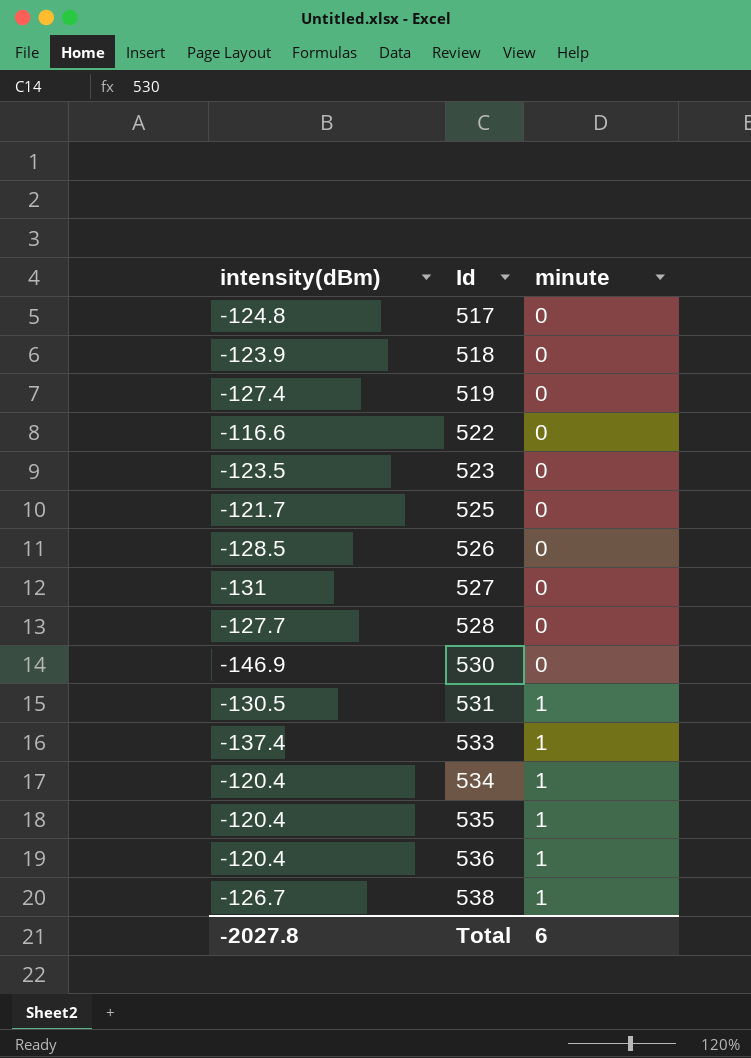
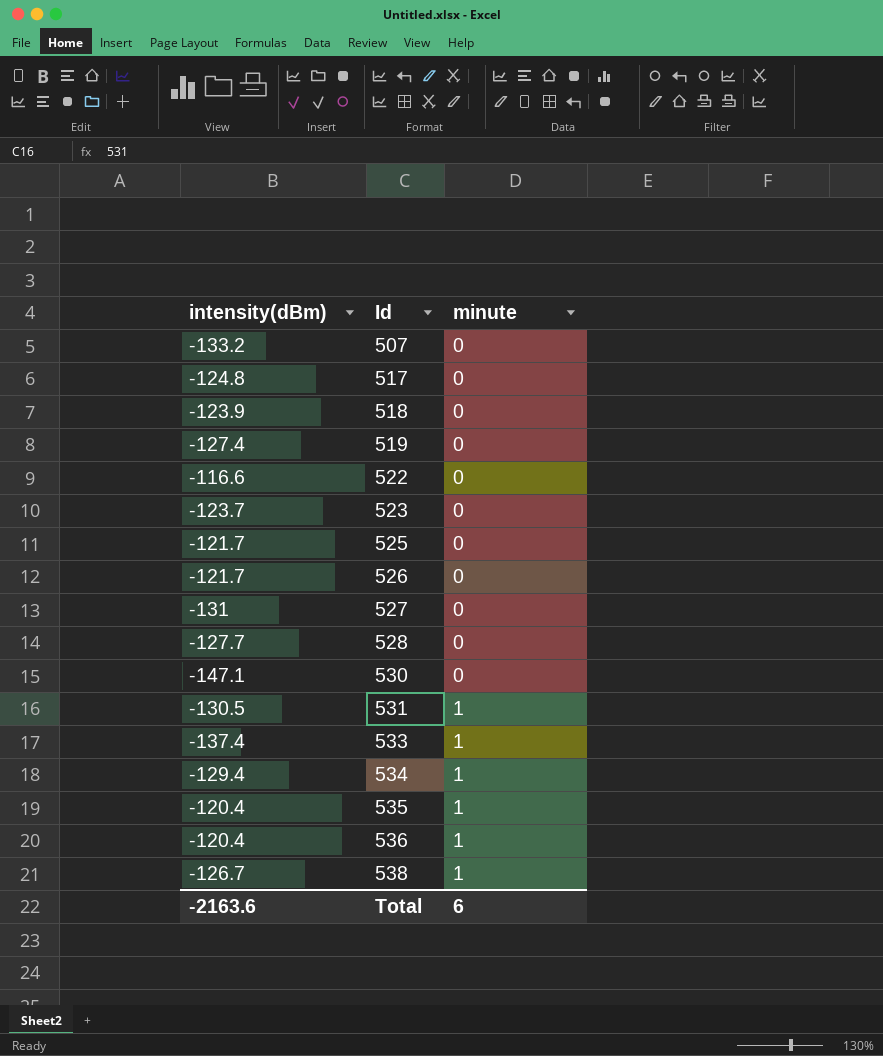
row 507: none -> -133.2 | 0
523 | intensity(dBm): -123.5 -> -123.7
526 | intensity(dBm): -128.5 -> -121.7
530 | intensity(dBm): -146.9 -> -147.1
534 | intensity(dBm): -120.4 -> -129.4
Total | intensity(dBm): -2027.8 -> -2163.6

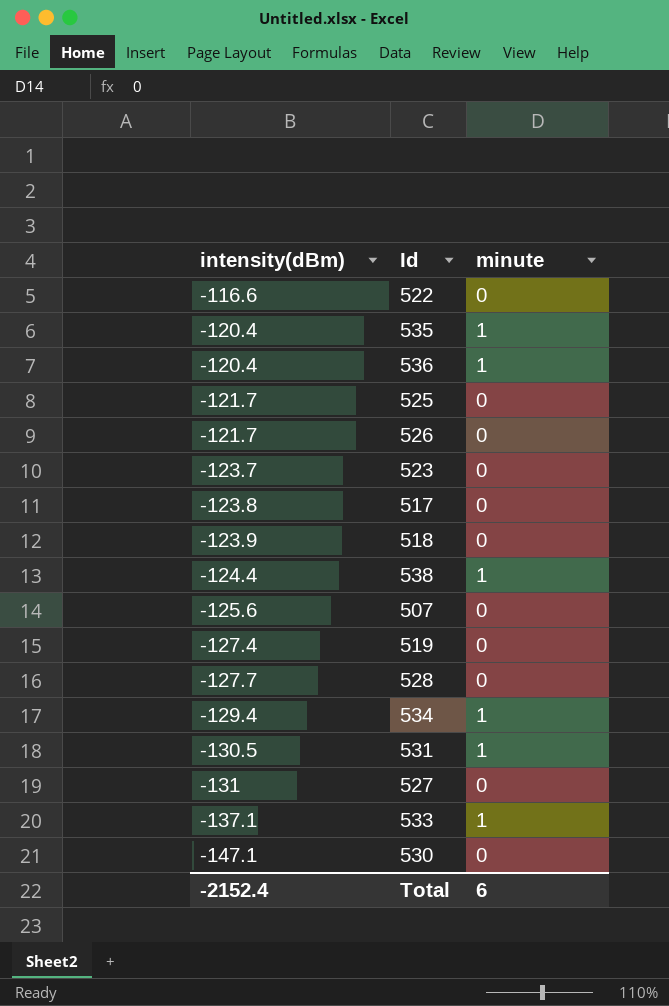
row order: Id ascending -> intensity(dBm) descending
517 | intensity(dBm): -124.8 -> -123.8
538 | intensity(dBm): -126.7 -> -124.4
507 | intensity(dBm): -133.2 -> -125.6
533 | intensity(dBm): -137.4 -> -137.1
Total | intensity(dBm): -2163.6 -> -2152.4

